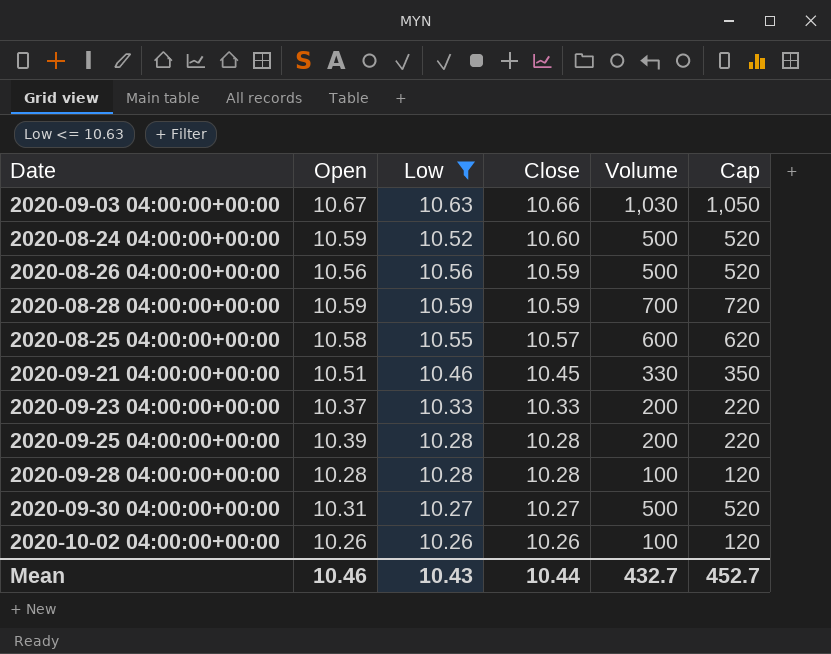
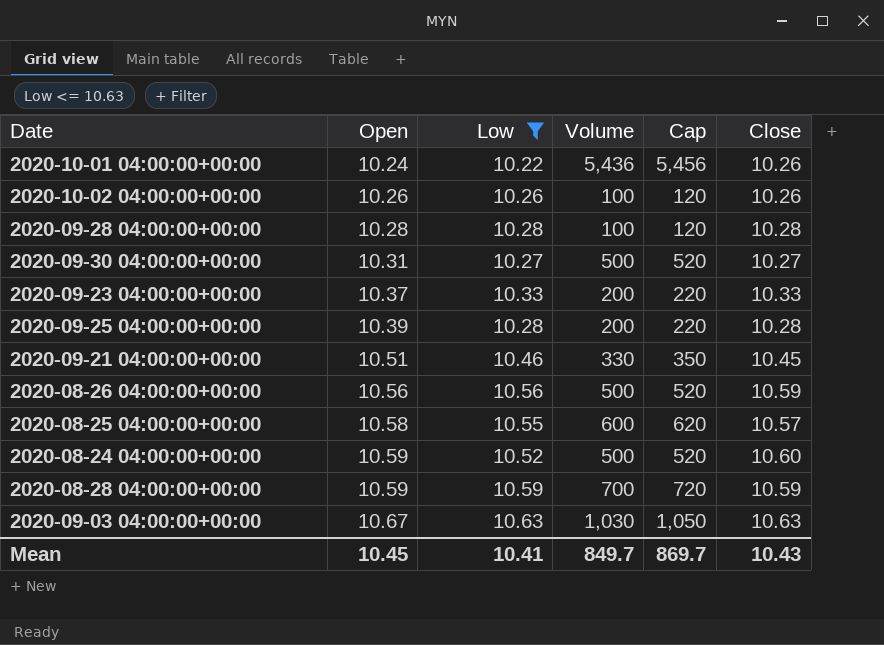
row order: Close descending -> Open ascending
column Close | position: 4 -> 6
row 2020-10-01 04:00:00+00:00: none -> 10.24 | 10.22 | 5,436 | 5,456 | 10.26
2020-09-03 04:00:00+00:00 | Close: 10.66 -> 10.63
Mean | Open: 10.46 -> 10.45
Mean | Low: 10.43 -> 10.41
Mean | Volume: 432.7 -> 849.7
Mean | Cap: 452.7 -> 869.7
Mean | Close: 10.44 -> 10.43

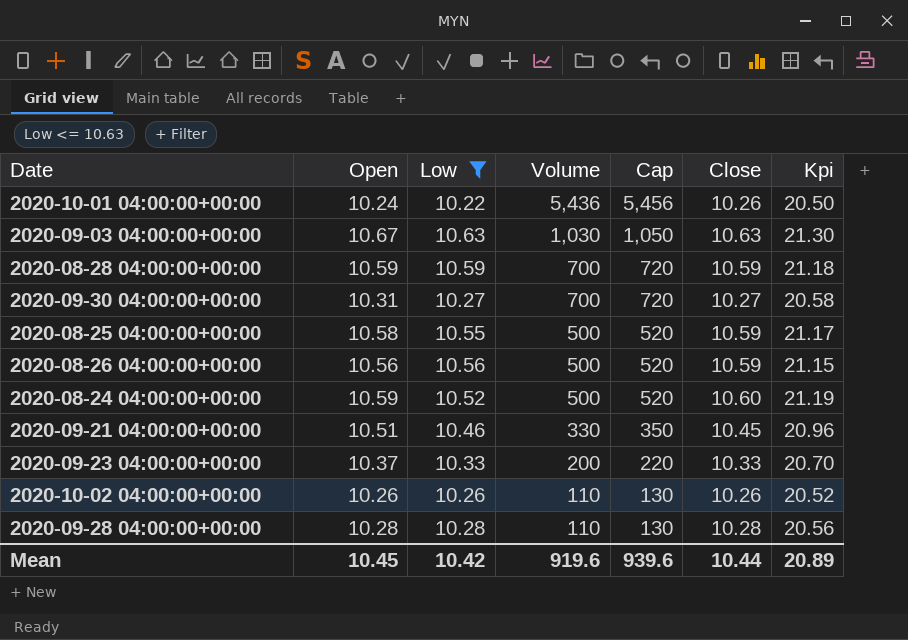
row order: Open ascending -> Volume descending
column Kpi | formula: none -> [Open] + [Close]
row 2020-09-25 04:00:00+00:00: 10.39 | 10.28 | 200 | 220 | 10.28 -> none
2020-09-30 04:00:00+00:00 | Volume: 500 -> 700
2020-09-30 04:00:00+00:00 | Cap: 520 -> 720
2020-08-25 04:00:00+00:00 | Volume: 600 -> 500
2020-08-25 04:00:00+00:00 | Cap: 620 -> 520
2020-08-25 04:00:00+00:00 | Close: 10.57 -> 10.59
2020-10-02 04:00:00+00:00 | Volume: 100 -> 110
2020-10-02 04:00:00+00:00 | Cap: 120 -> 130
2020-09-28 04:00:00+00:00 | Volume: 100 -> 110
2020-09-28 04:00:00+00:00 | Cap: 120 -> 130
Mean | Low: 10.41 -> 10.42
Mean | Volume: 849.7 -> 919.6
Mean | Cap: 869.7 -> 939.6
Mean | Close: 10.43 -> 10.44

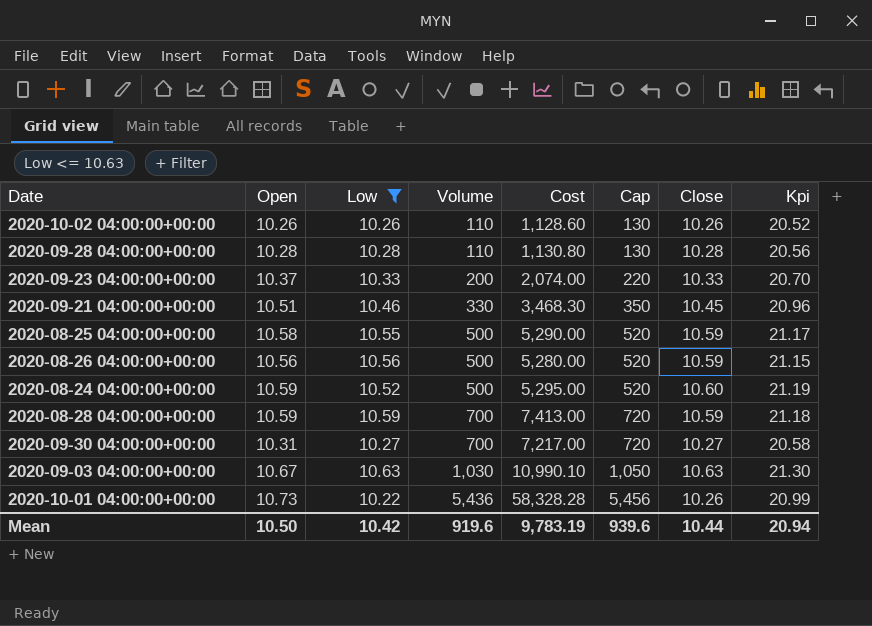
row order: Volume descending -> Volume ascending
column Cost | formula: none -> [Open] * [Volume]
2020-10-01 04:00:00+00:00 | Open: 10.24 -> 10.73
2020-10-01 04:00:00+00:00 | Kpi: 20.50 -> 20.99
Mean | Open: 10.45 -> 10.50
Mean | Kpi: 20.89 -> 20.94

